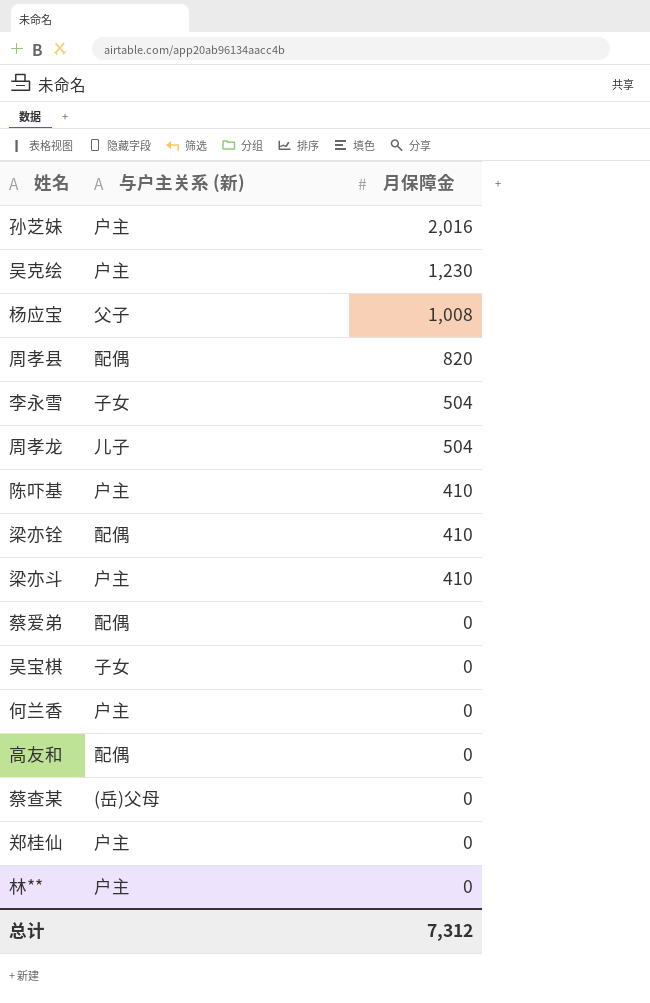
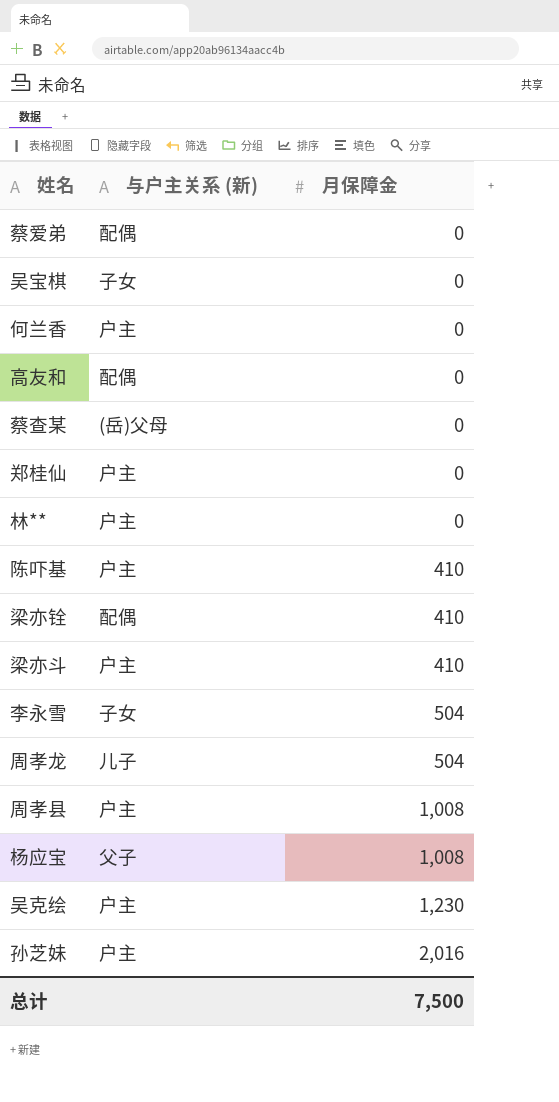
row order: 月保障金 descending -> 月保障金 ascending
周孝县 | 与户主关系 (新): 配偶 -> 户主
周孝县 | 月保障金: 820 -> 1,008
总计 | 月保障金: 7,312 -> 7,500

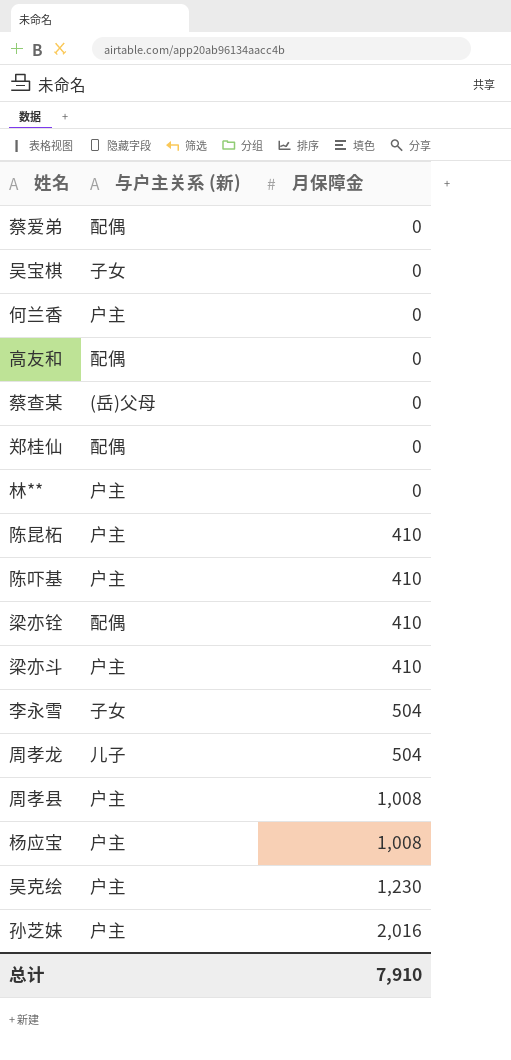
郑桂仙 | 与户主关系 (新): 户主 -> 配偶
row 陈昆柘: none -> 户主 | 410
杨应宝 | 与户主关系 (新): 父子 -> 户主
总计 | 月保障金: 7,500 -> 7,910

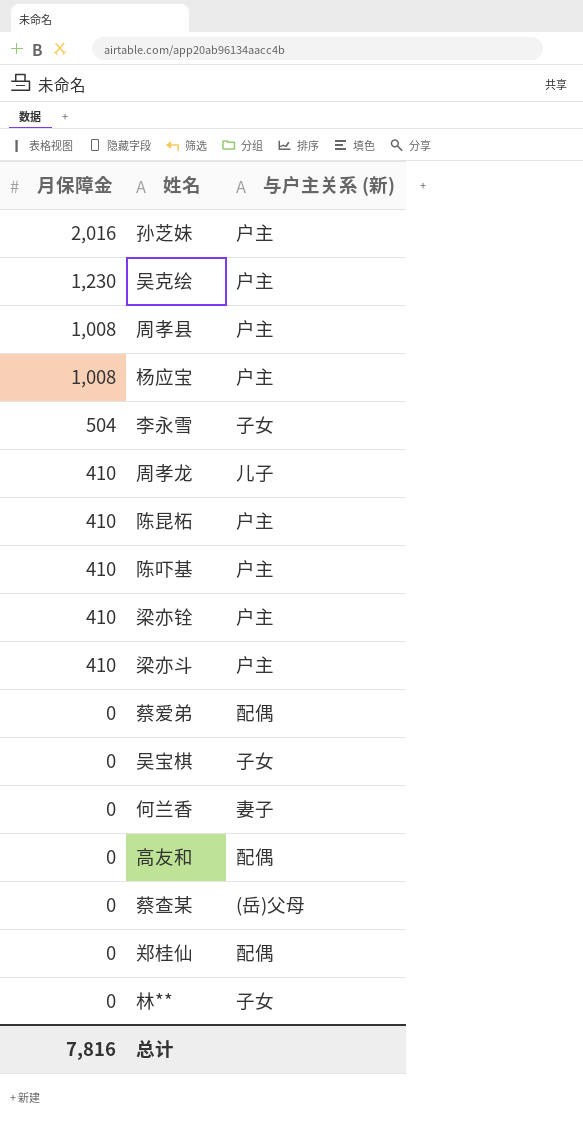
row order: 月保障金 ascending -> 月保障金 descending
column 月保障金 | position: 3 -> 1
周孝龙 | 月保障金: 504 -> 410
梁亦铨 | 与户主关系 (新): 配偶 -> 户主
何兰香 | 与户主关系 (新): 户主 -> 妻子
林** | 与户主关系 (新): 户主 -> 子女
总计 | 月保障金: 7,910 -> 7,816

